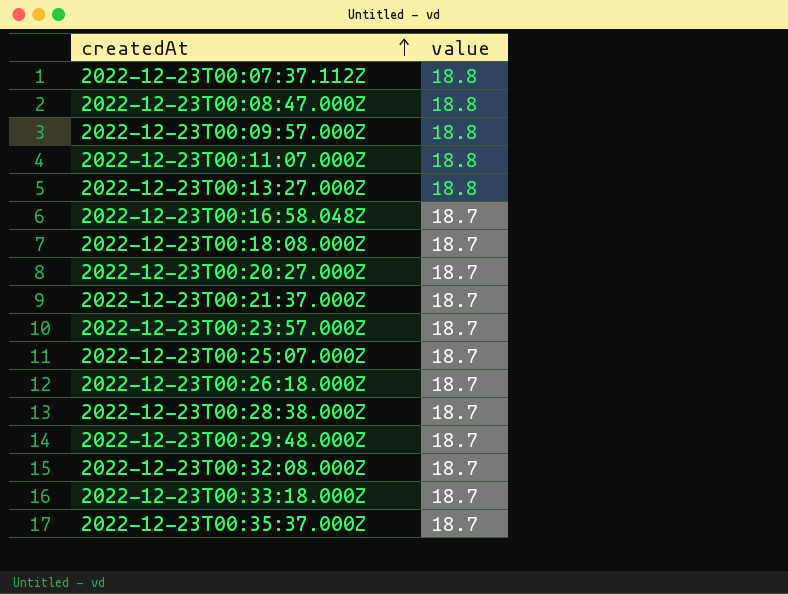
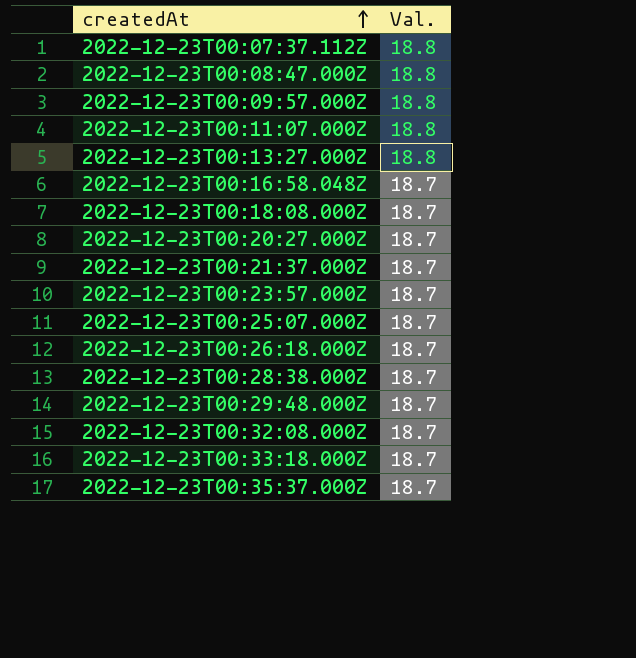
column name: value -> Val.

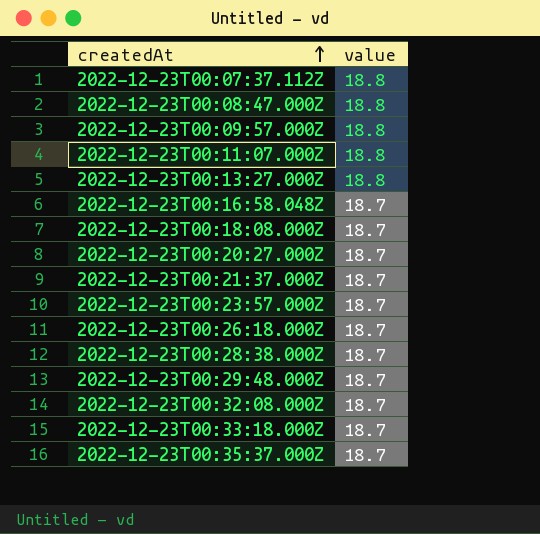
column name: Val. -> value
row 2022-12-23T00:25:07.000Z: 18.7 -> none

